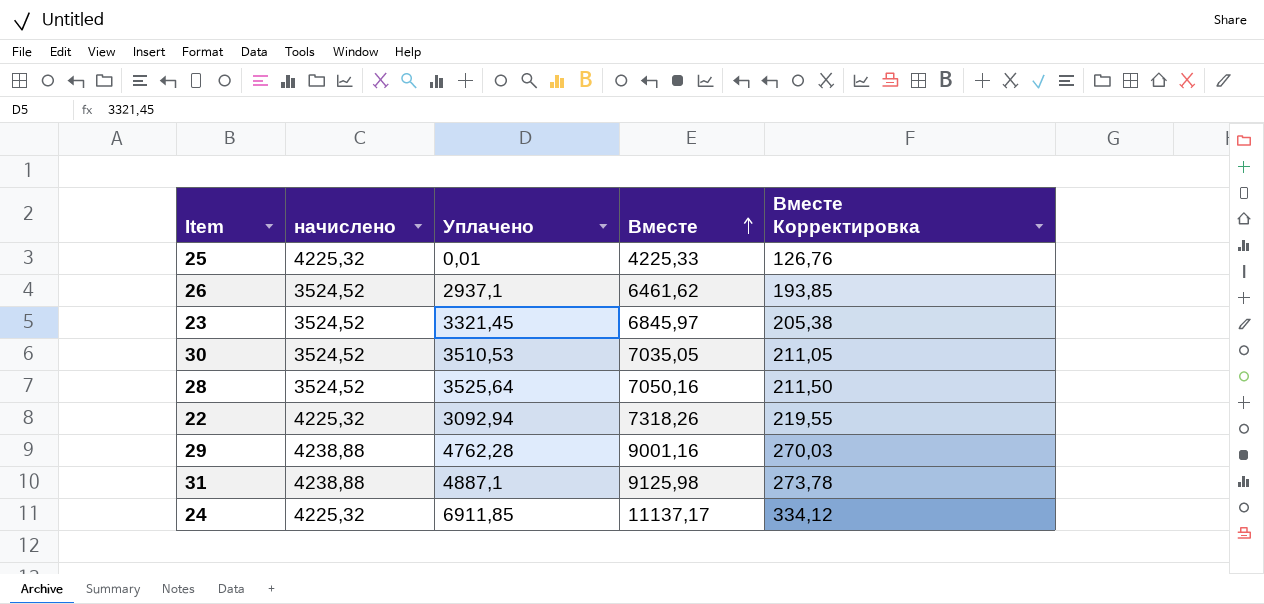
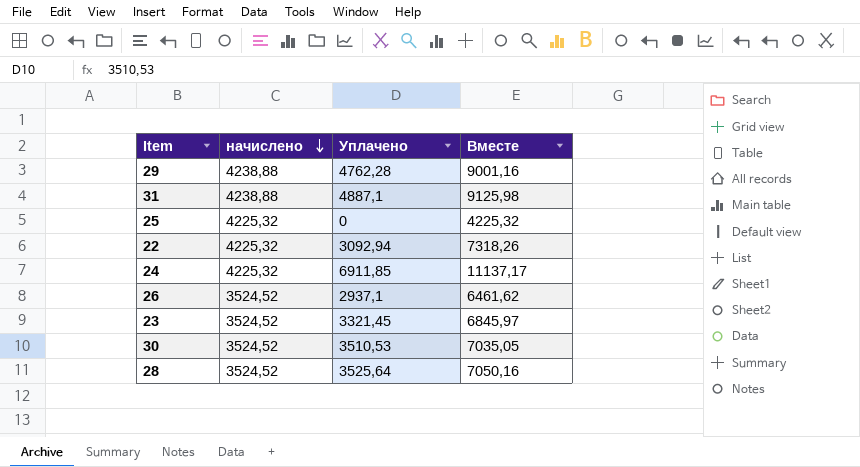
row order: Вместе ascending -> начислено descending
column Вместе Корректировка | formula: [Вместе] * 0,03 -> none
25 | Уплачено: 0,01 -> 0
25 | Вместе: 4225,33 -> 4225,32

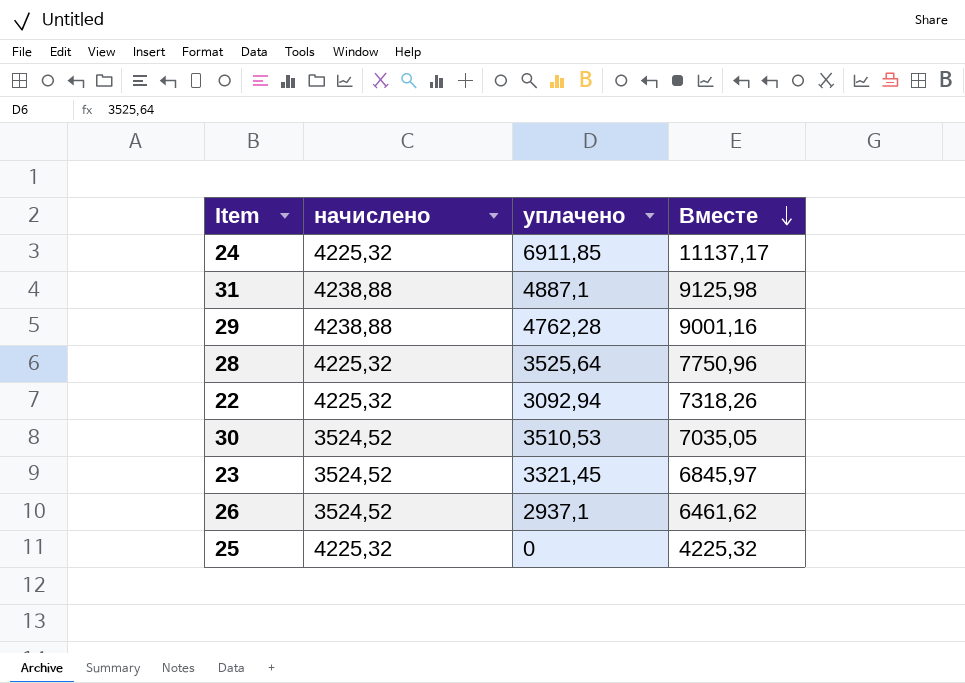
row order: начислено descending -> Вместе descending
column name: Уплачено -> уплачено
28 | начислено: 3524,52 -> 4225,32
28 | Вместе: 7050,16 -> 7750,96

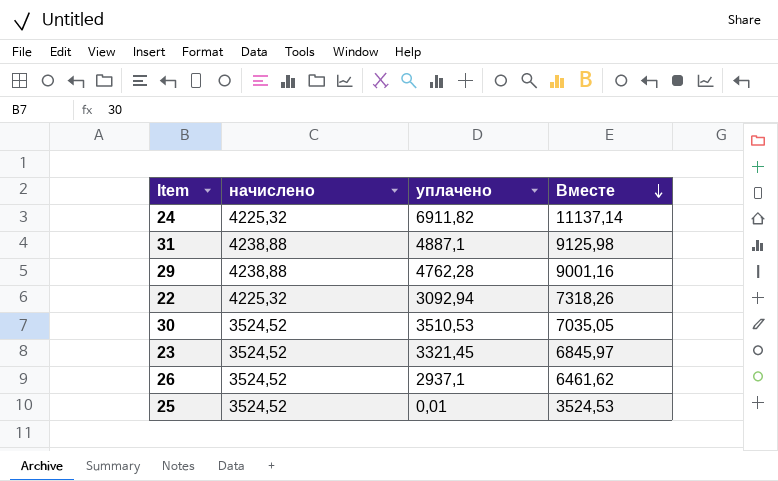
row 28: 4225,32 | 3525,64 | 7750,96 -> none
24 | уплачено: 6911,85 -> 6911,82
24 | Вместе: 11137,17 -> 11137,14
25 | начислено: 4225,32 -> 3524,52
25 | уплачено: 0 -> 0,01
25 | Вместе: 4225,32 -> 3524,53

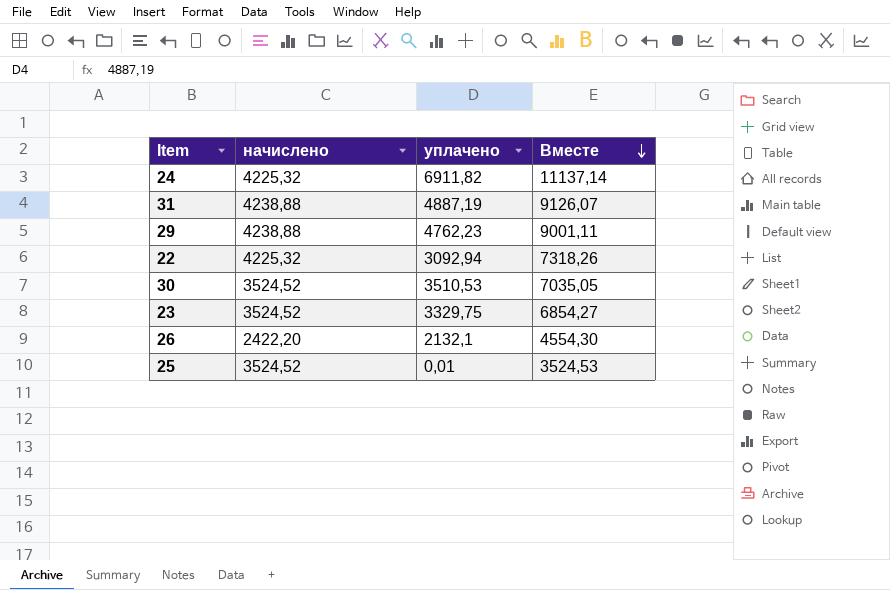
31 | уплачено: 4887,1 -> 4887,19
31 | Вместе: 9125,98 -> 9126,07
29 | уплачено: 4762,28 -> 4762,23
29 | Вместе: 9001,16 -> 9001,11
23 | уплачено: 3321,45 -> 3329,75
23 | Вместе: 6845,97 -> 6854,27
26 | начислено: 3524,52 -> 2422,20
26 | уплачено: 2937,1 -> 2132,1
26 | Вместе: 6461,62 -> 4554,30

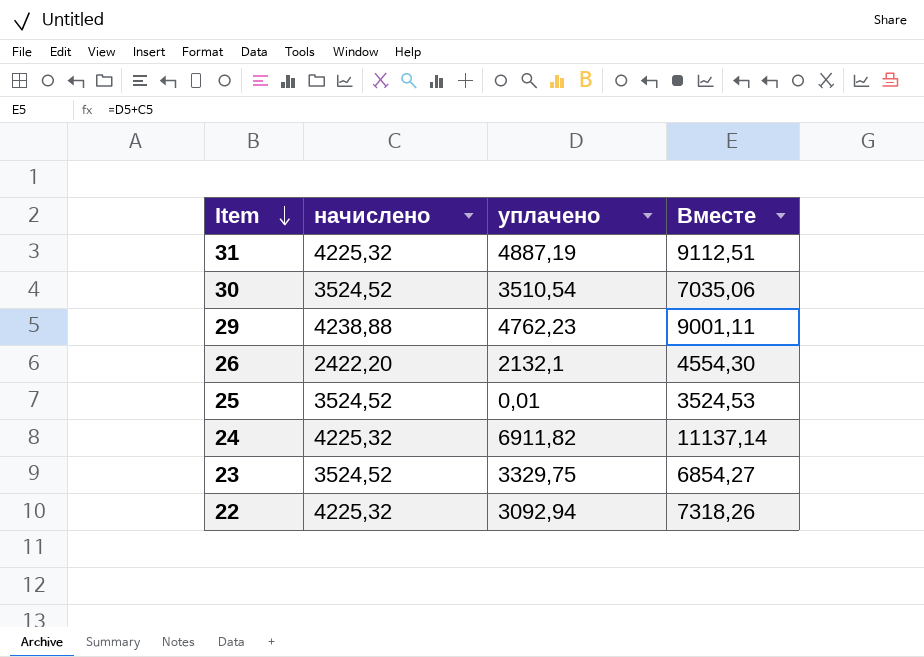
row order: Вместе descending -> Item descending
31 | начислено: 4238,88 -> 4225,32
31 | Вместе: 9126,07 -> 9112,51
30 | уплачено: 3510,53 -> 3510,54
30 | Вместе: 7035,05 -> 7035,06

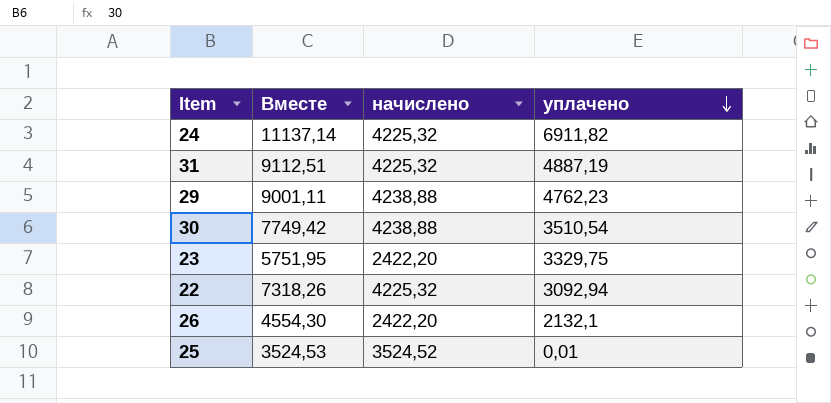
row order: Item descending -> уплачено descending
column Вместе | position: 4 -> 2
30 | Вместе: 7035,06 -> 7749,42
30 | начислено: 3524,52 -> 4238,88
23 | Вместе: 6854,27 -> 5751,95
23 | начислено: 3524,52 -> 2422,20

